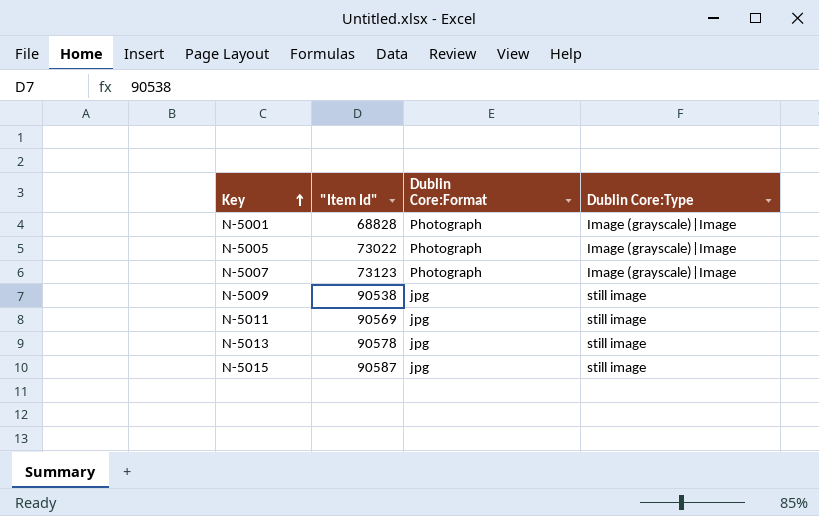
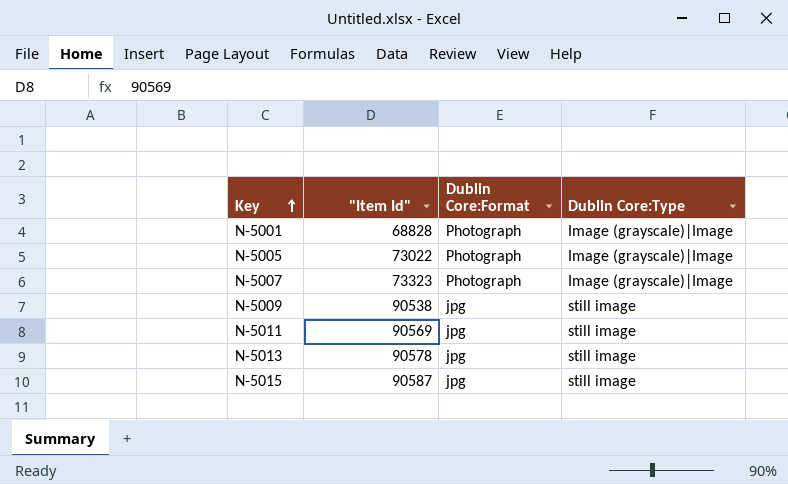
N-5007 | "Item Id": 73123 -> 73323

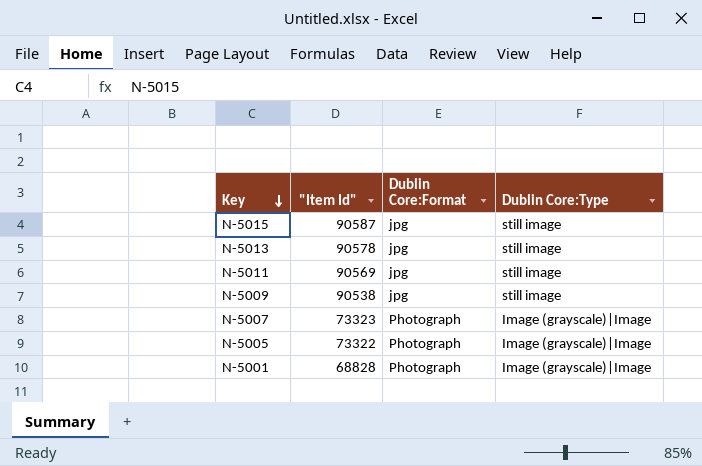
row order: Key ascending -> Key descending
N-5005 | "Item Id": 73022 -> 73322

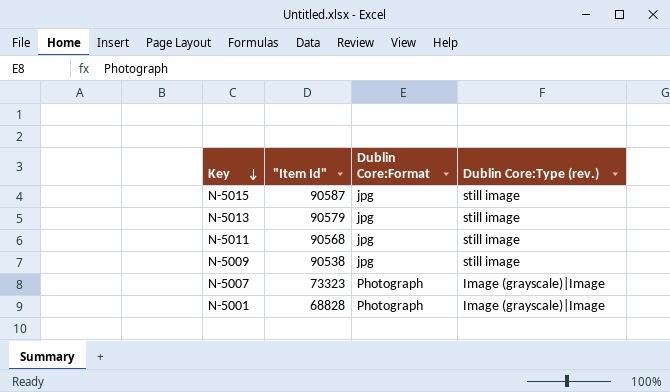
column name: Dublin Core:Type -> Dublin Core:Type (rev.)
row N-5005: 73322 | Photograph | Image (grayscale)|Image -> none
N-5013 | "Item Id": 90578 -> 90579
N-5011 | "Item Id": 90569 -> 90568

